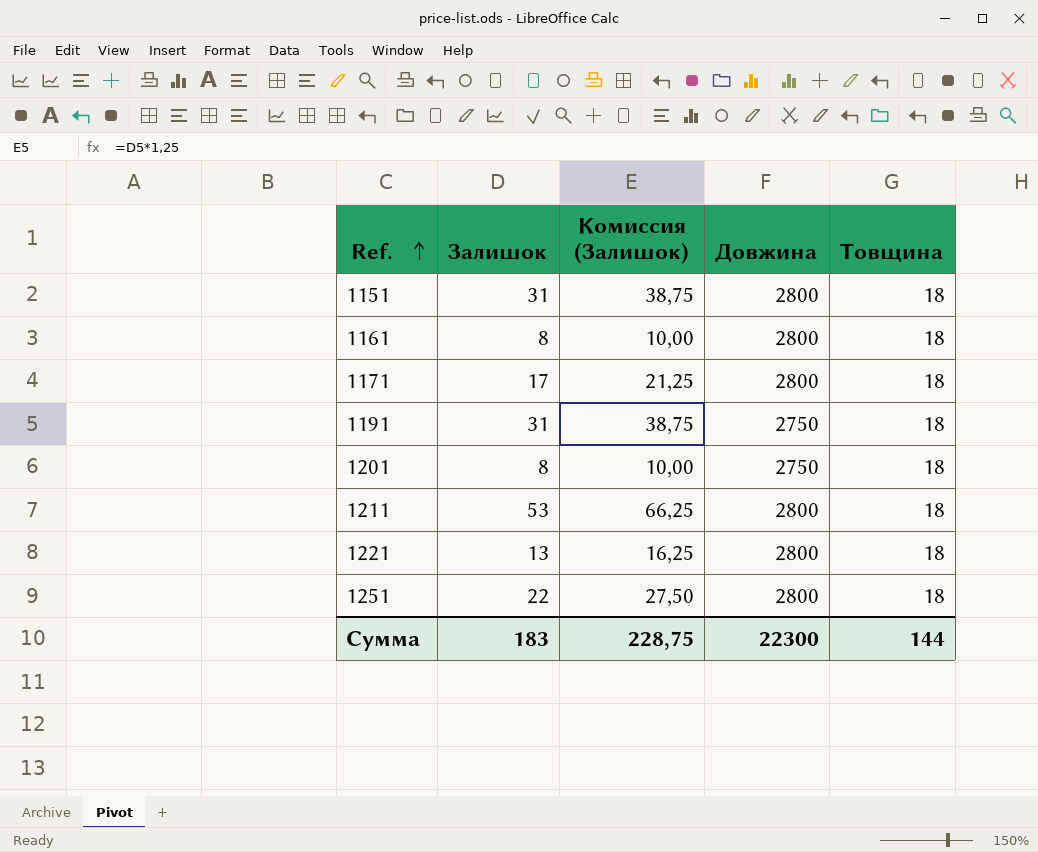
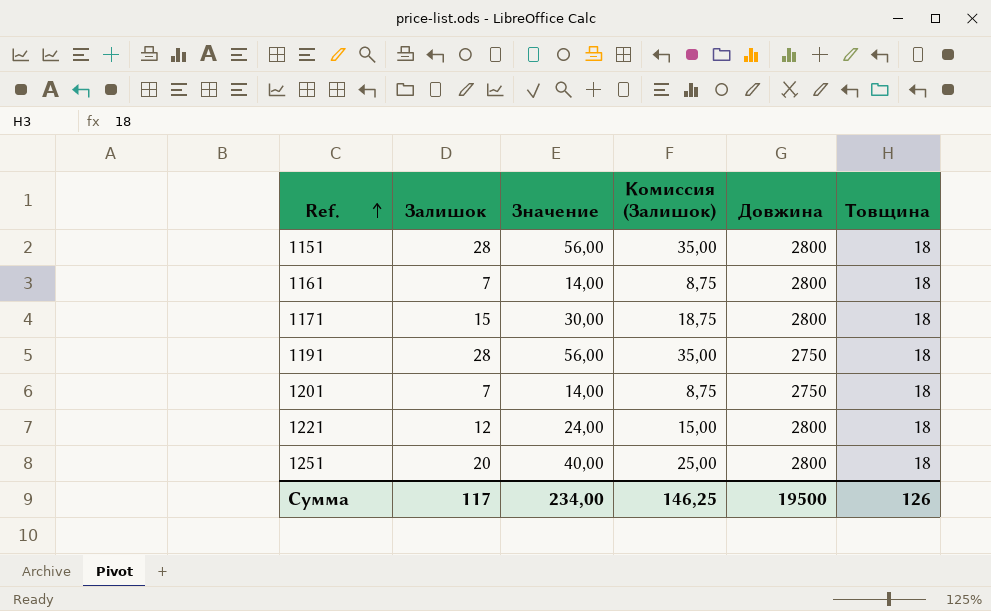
column Значение | formula: none -> [Залишок] * 2
row 1211: 53 | 66,25 | 2800 | 18 -> none
1151 | Залишок: 31 -> 28
1151 | Комиссия (Залишок): 38,75 -> 35,00
1161 | Залишок: 8 -> 7
1161 | Комиссия (Залишок): 10,00 -> 8,75
1171 | Залишок: 17 -> 15
1171 | Комиссия (Залишок): 21,25 -> 18,75
1191 | Залишок: 31 -> 28
1191 | Комиссия (Залишок): 38,75 -> 35,00
1201 | Залишок: 8 -> 7
1201 | Комиссия (Залишок): 10,00 -> 8,75
1221 | Залишок: 13 -> 12
1221 | Комиссия (Залишок): 16,25 -> 15,00
1251 | Залишок: 22 -> 20
1251 | Комиссия (Залишок): 27,50 -> 25,00
Сумма | Залишок: 183 -> 117
Сумма | Комиссия (Залишок): 228,75 -> 146,25
Сумма | Довжина: 22300 -> 19500
Сумма | Товщина: 144 -> 126

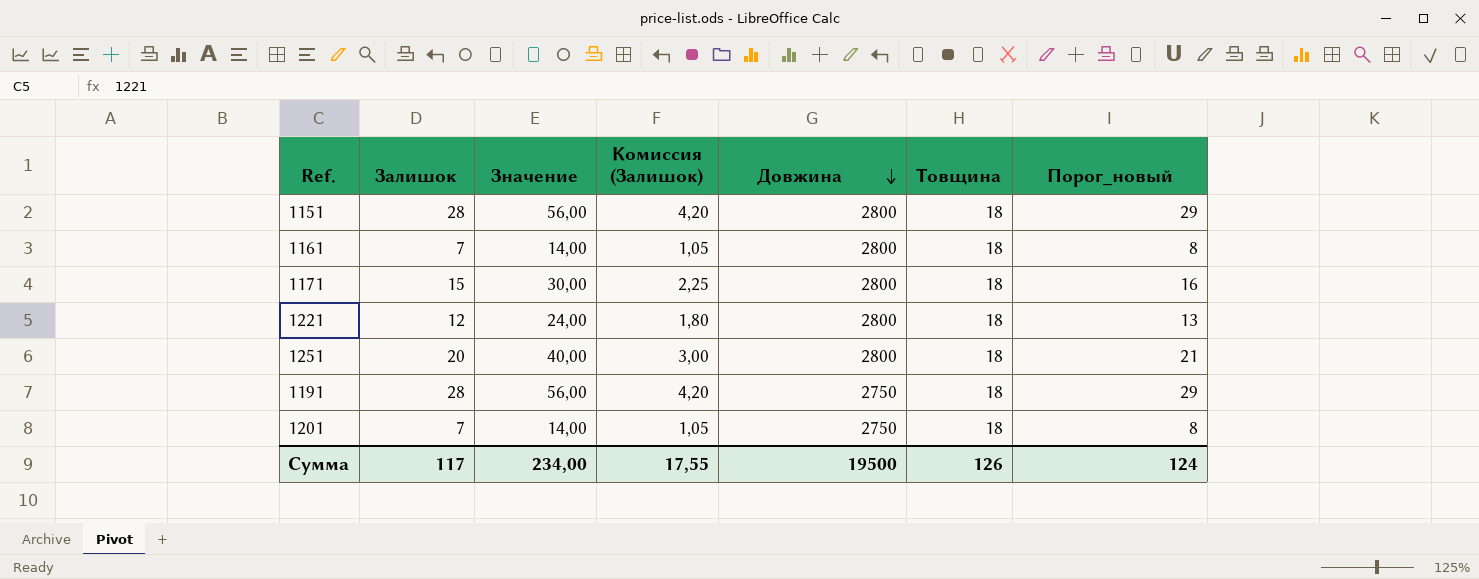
row order: Ref. ascending -> Довжина descending
column Комиссия (Залишок) | formula: [Залишок] * 1,25 -> [Залишок] * 0,15
column Порог_новый | formula: none -> [Залишок] + 1
Сумма | Комиссия (Залишок): 146,25 -> 17,55

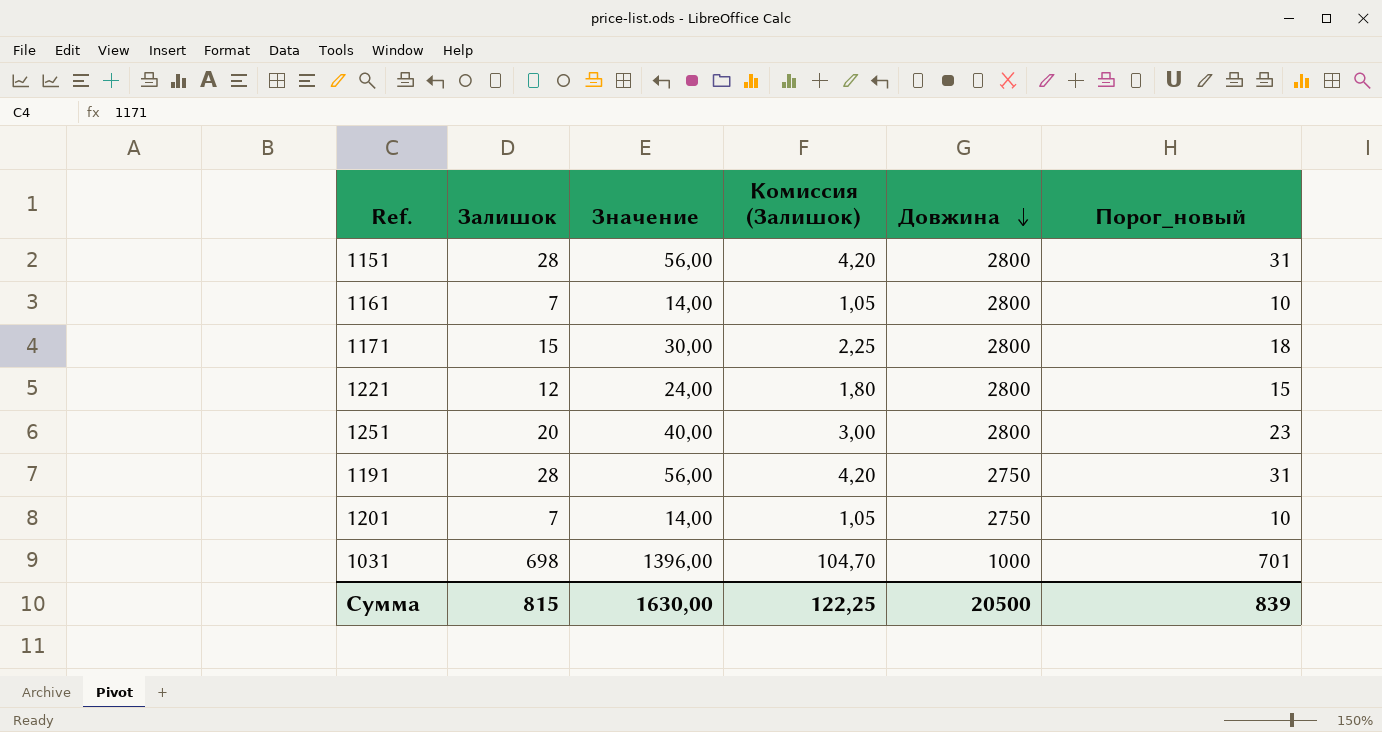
column Товщина | position: 6 -> none
column Порог_новый | formula: [Залишок] + 1 -> [Залишок] + 3
row 1031: none -> 698 | 1396,00 | 104,70 | 1000 | 701
Сумма | Залишок: 117 -> 815
Сумма | Значение: 234,00 -> 1630,00
Сумма | Комиссия (Залишок): 17,55 -> 122,25
Сумма | Довжина: 19500 -> 20500
Сумма | Порог_новый: 124 -> 839

